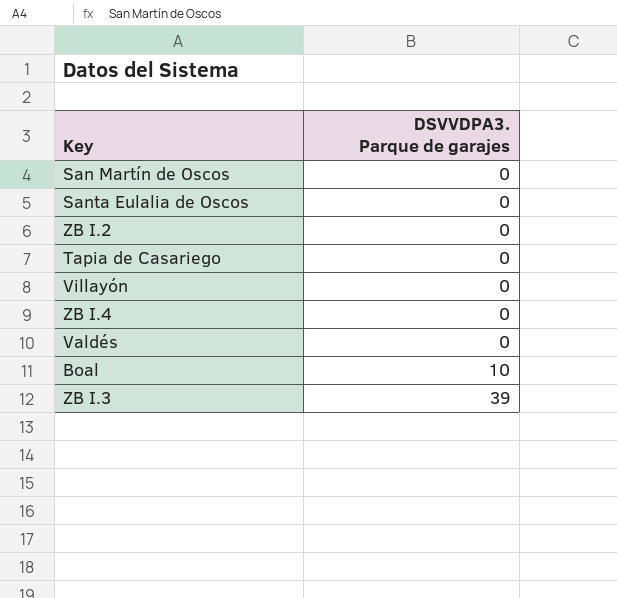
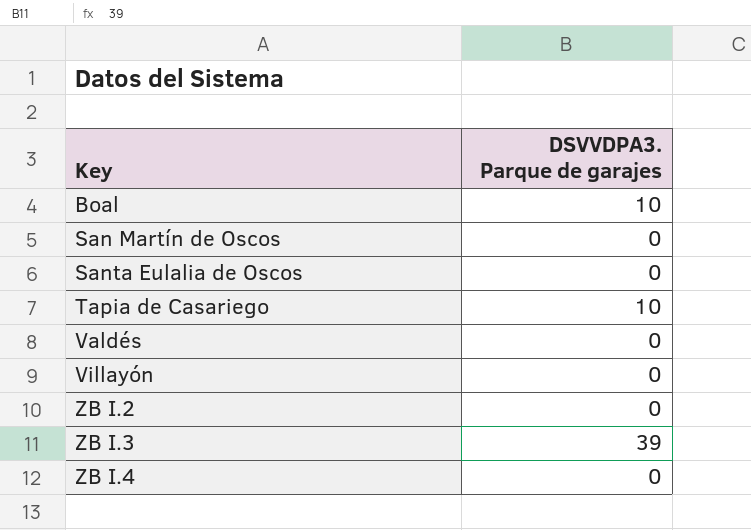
row order: DSVVDPA3. Parque de garajes ascending -> Key ascending
Tapia de Casariego | DSVVDPA3. Parque de garajes: 0 -> 10

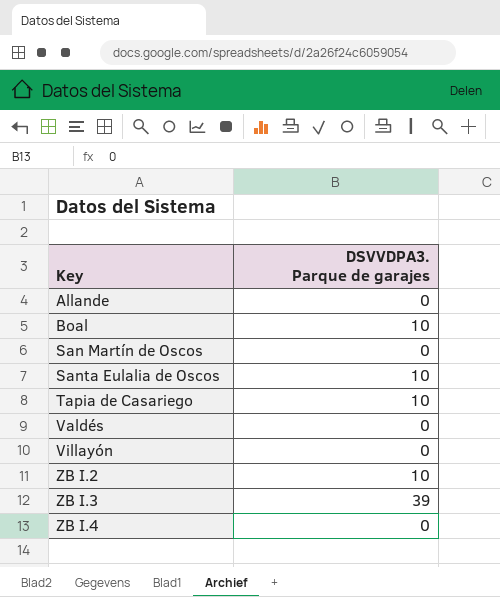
row Allande: none -> 0
Santa Eulalia de Oscos | DSVVDPA3. Parque de garajes: 0 -> 10
ZB I.2 | DSVVDPA3. Parque de garajes: 0 -> 10

